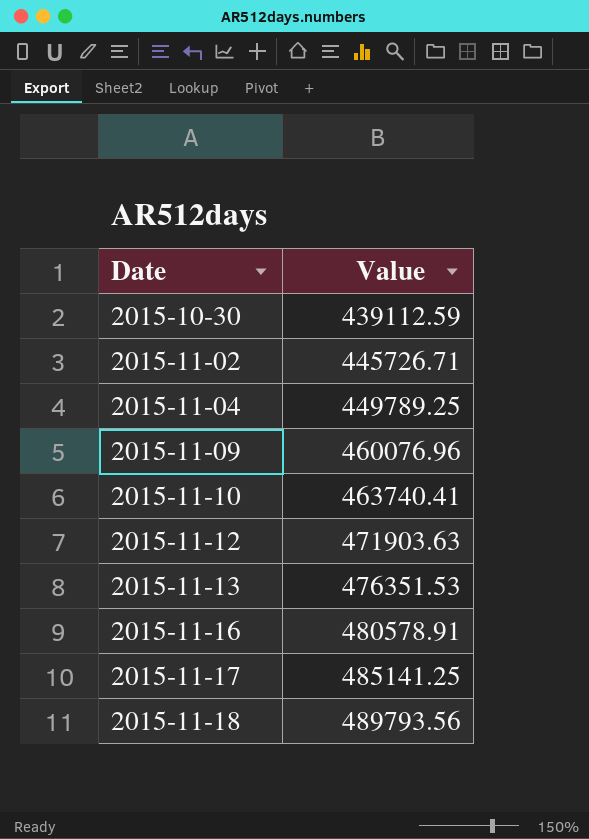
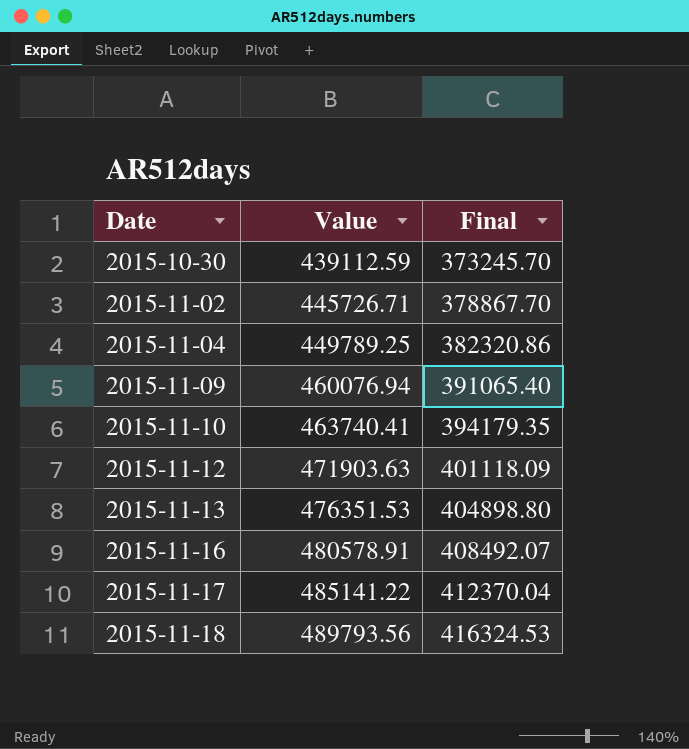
column Final | formula: none -> [Value] * 0.85
2015-11-09 | Value: 460076.96 -> 460076.94
2015-11-17 | Value: 485141.25 -> 485141.22

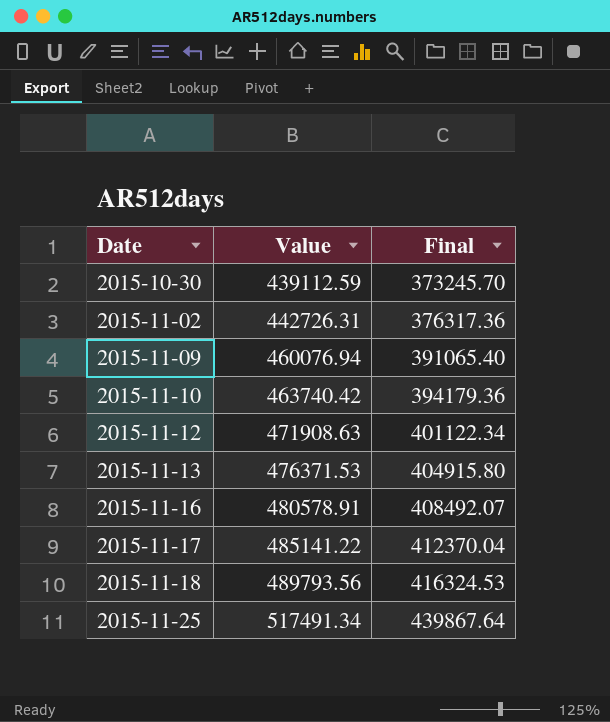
row 2015-11-04: 449789.25 | 382320.86 -> none
2015-11-02 | Value: 445726.71 -> 442726.31
2015-11-02 | Final: 378867.70 -> 376317.36
2015-11-10 | Value: 463740.41 -> 463740.42
2015-11-10 | Final: 394179.35 -> 394179.36
2015-11-12 | Value: 471903.63 -> 471908.63
2015-11-12 | Final: 401118.09 -> 401122.34
2015-11-13 | Value: 476351.53 -> 476371.53
2015-11-13 | Final: 404898.80 -> 404915.80
row 2015-11-25: none -> 517491.34 | 439867.64

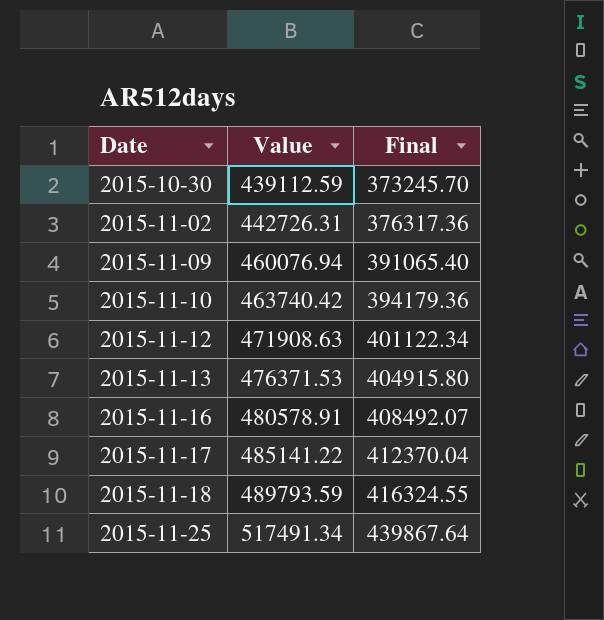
2015-11-18 | Value: 489793.56 -> 489793.59
2015-11-18 | Final: 416324.53 -> 416324.55

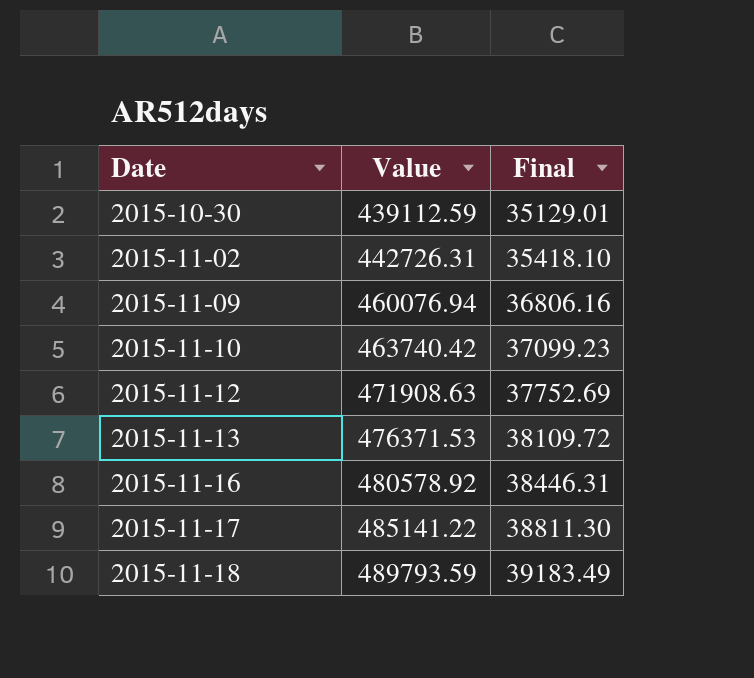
column Final | formula: [Value] * 0.85 -> [Value] * 0.08
row 2015-11-25: 517491.34 | 439867.64 -> none
2015-11-16 | Value: 480578.91 -> 480578.92

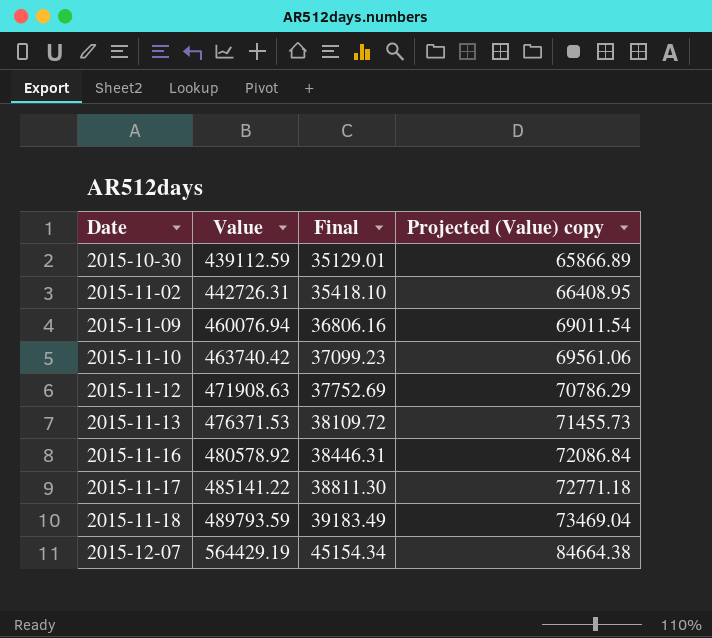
column Projected (Value) copy | formula: none -> [Value] * 0.15
row 2015-12-07: none -> 564429.19 | 45154.34 | 84664.38

